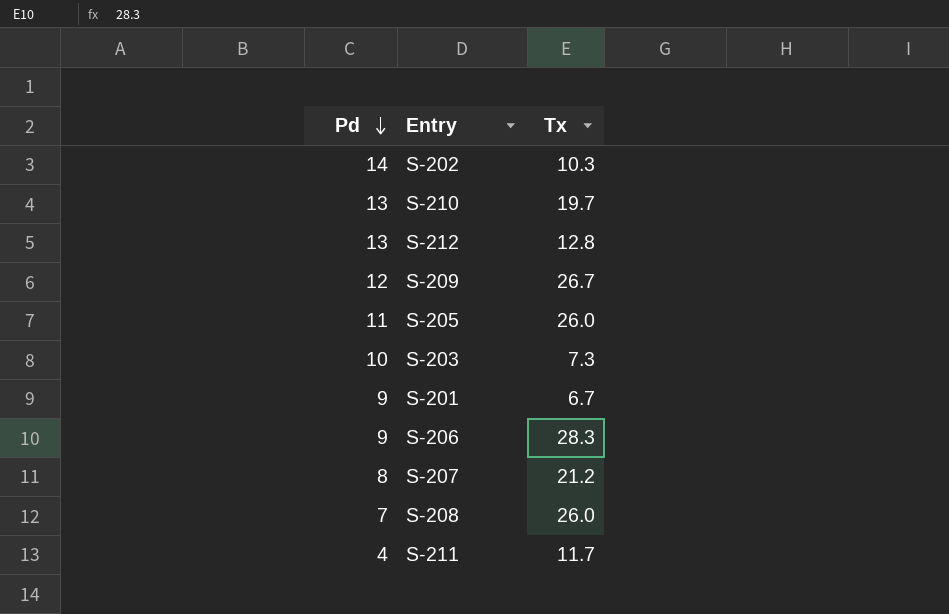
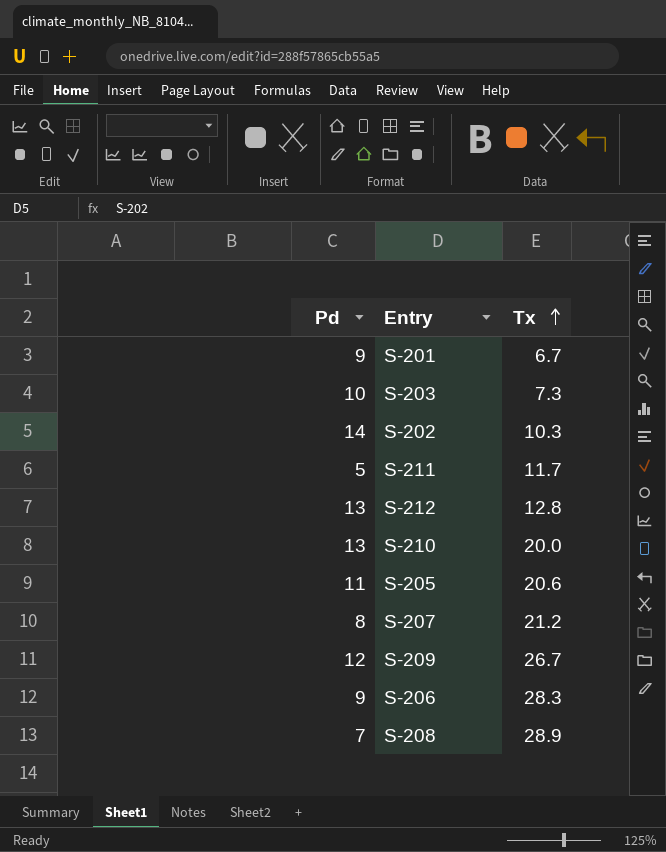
row order: Pd descending -> Tx ascending
S-211 | Pd: 4 -> 5
S-210 | Tx: 19.7 -> 20.0
S-205 | Tx: 26.0 -> 20.6
S-208 | Tx: 26.0 -> 28.9

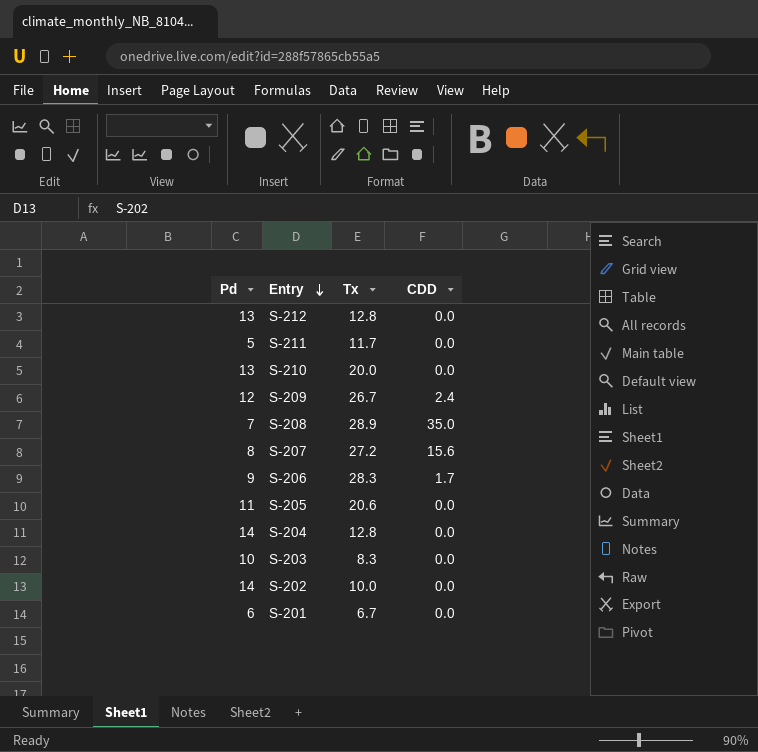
row order: Tx ascending -> Entry descending
column CDD | position: none -> 4
S-207 | Tx: 21.2 -> 27.2
row S-204: none -> 14 | 12.8 | 0.0
S-203 | Tx: 7.3 -> 8.3
S-202 | Tx: 10.3 -> 10.0
S-201 | Pd: 9 -> 6

